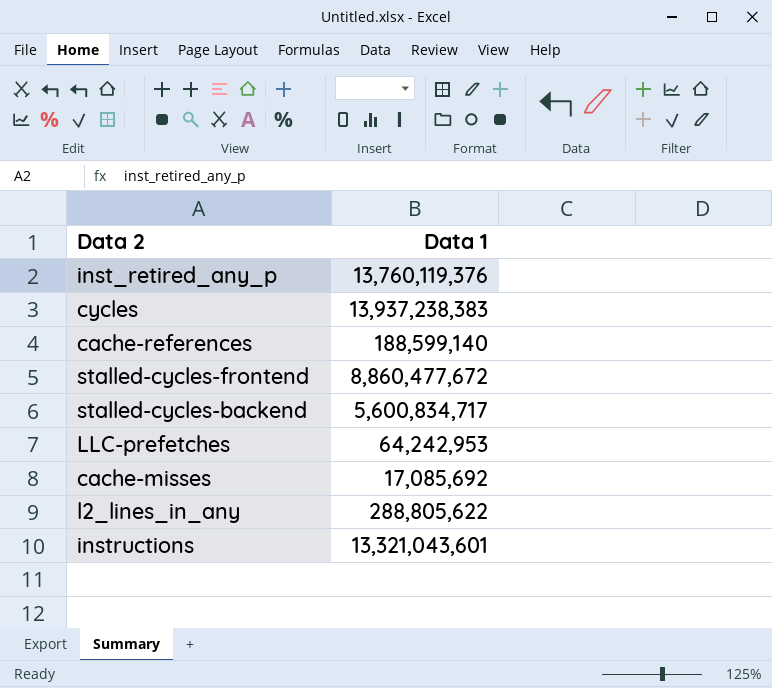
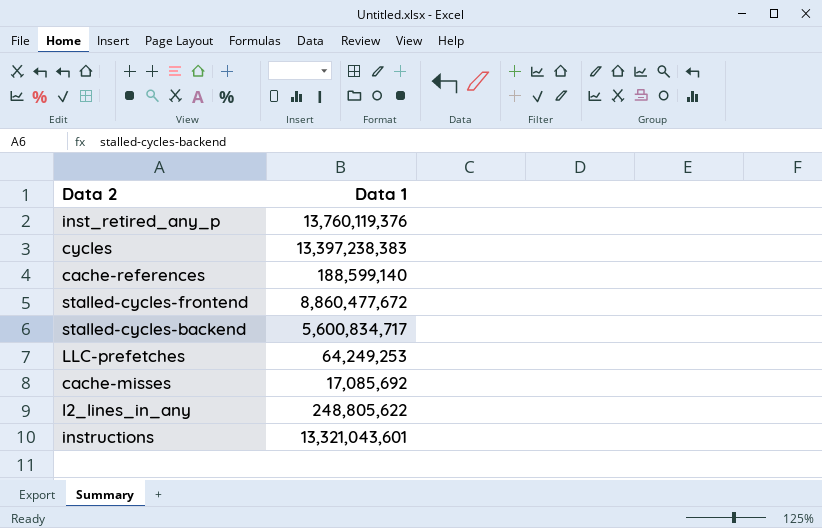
cycles | Data 1: 13,937,238,383 -> 13,397,238,383
LLC-prefetches | Data 1: 64,242,953 -> 64,249,253
l2_lines_in_any | Data 1: 288,805,622 -> 248,805,622

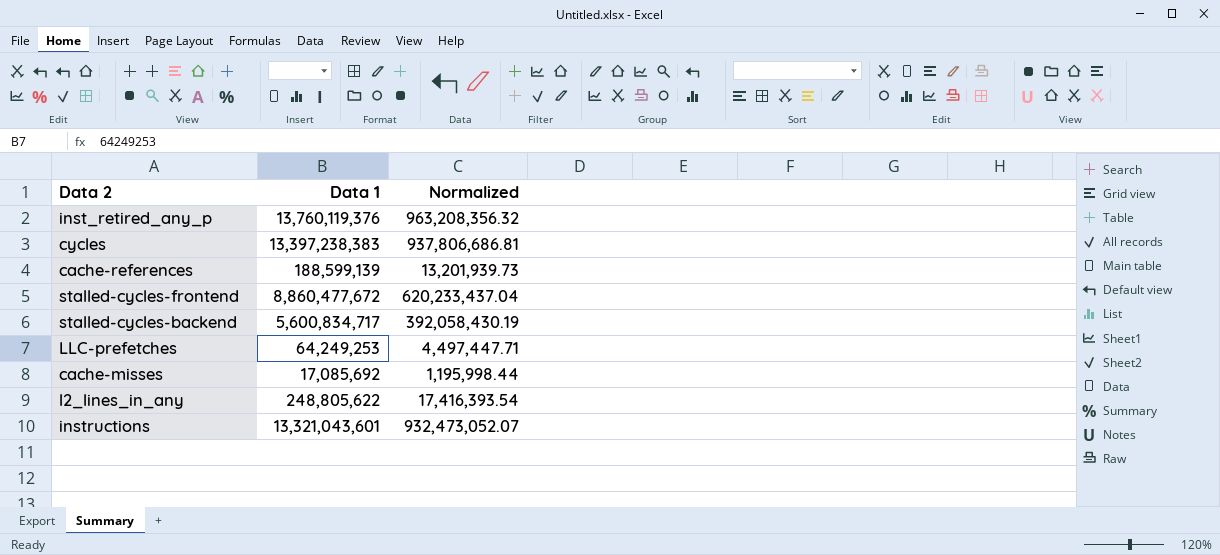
column Normalized | formula: none -> [Data 1] * 0.07
cache-references | Data 1: 188,599,140 -> 188,599,139

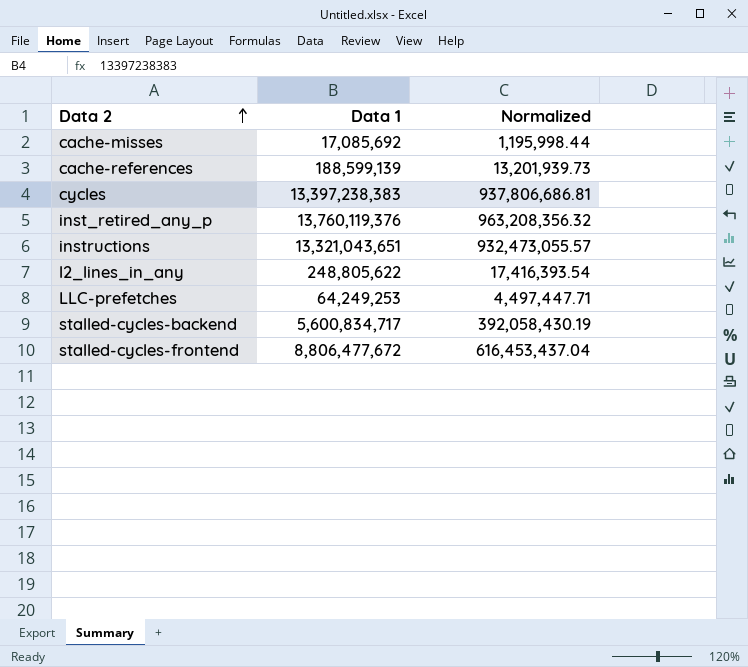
row order: none -> Data 2 ascending
instructions | Data 1: 13,321,043,601 -> 13,321,043,651
instructions | Normalized: 932,473,052.07 -> 932,473,055.57
stalled-cycles-frontend | Data 1: 8,860,477,672 -> 8,806,477,672
stalled-cycles-frontend | Normalized: 620,233,437.04 -> 616,453,437.04

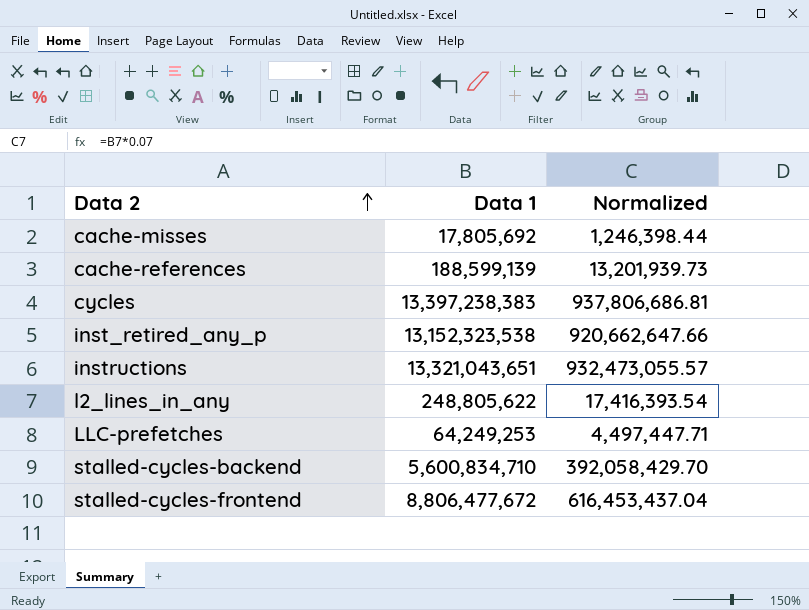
cache-misses | Data 1: 17,085,692 -> 17,805,692
cache-misses | Normalized: 1,195,998.44 -> 1,246,398.44
inst_retired_any_p | Data 1: 13,760,119,376 -> 13,152,323,538
inst_retired_any_p | Normalized: 963,208,356.32 -> 920,662,647.66
stalled-cycles-backend | Data 1: 5,600,834,717 -> 5,600,834,710
stalled-cycles-backend | Normalized: 392,058,430.19 -> 392,058,429.70

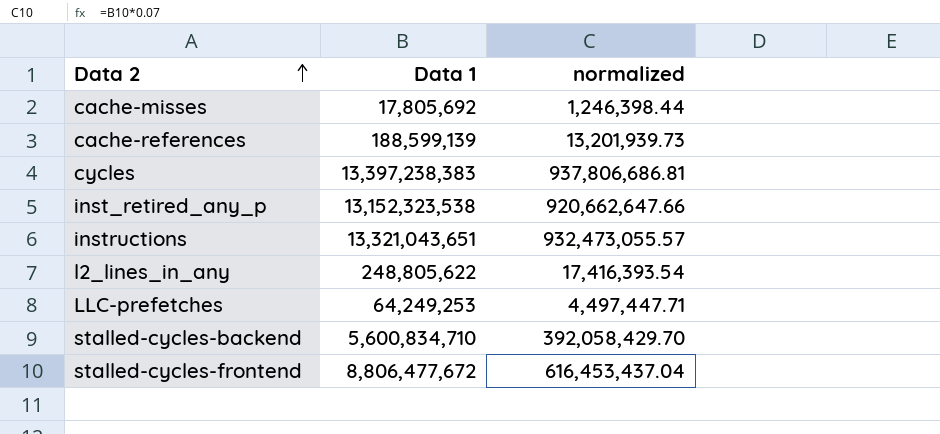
column name: Normalized -> normalized

